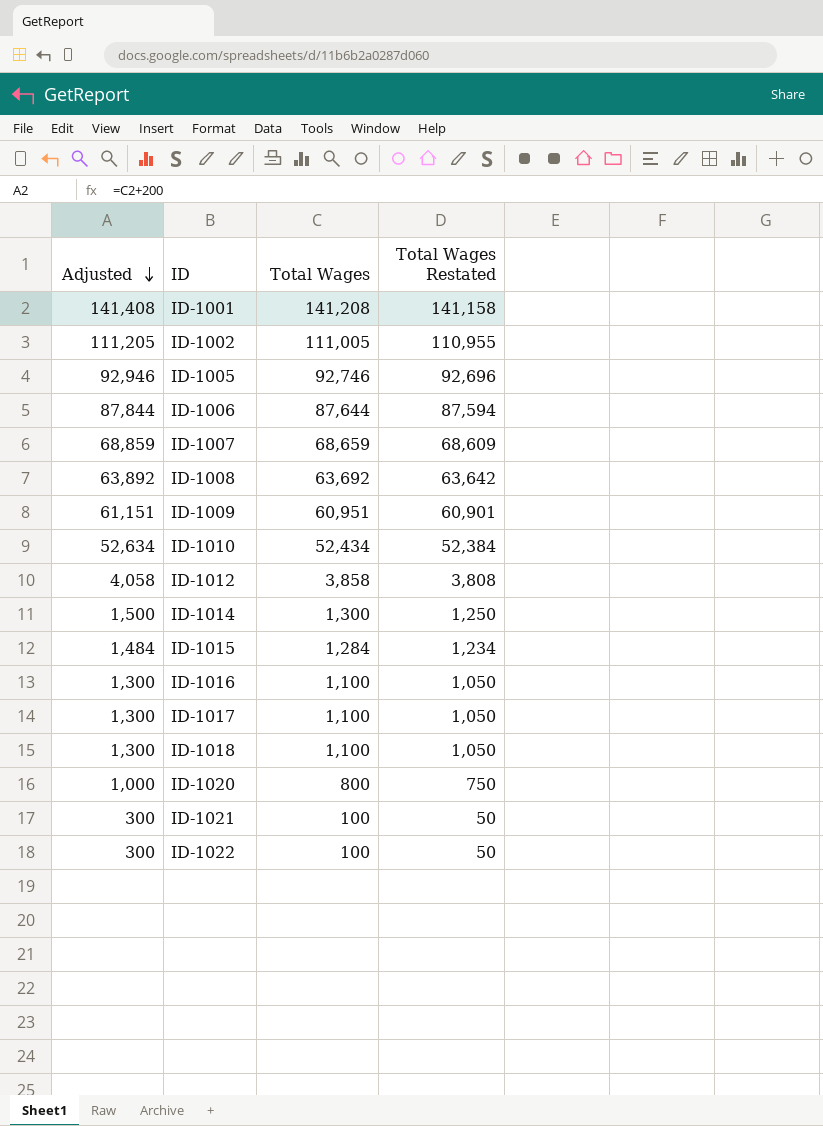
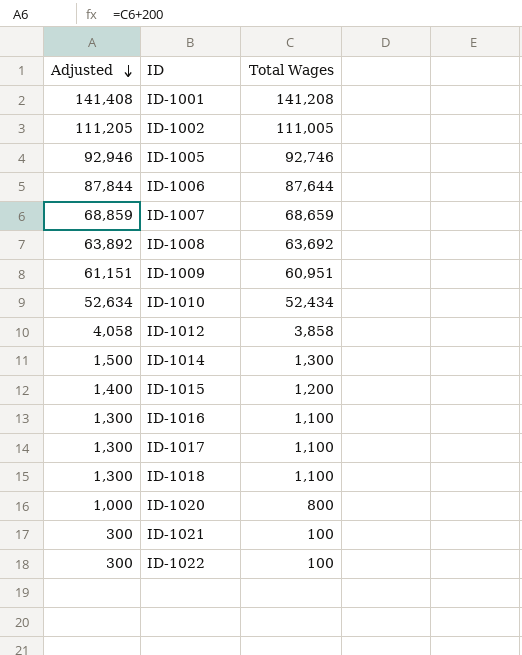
column Total Wages Restated | formula: [Total Wages] - 50 -> none
ID-1015 | Adjusted: 1,484 -> 1,400
ID-1015 | Total Wages: 1,284 -> 1,200

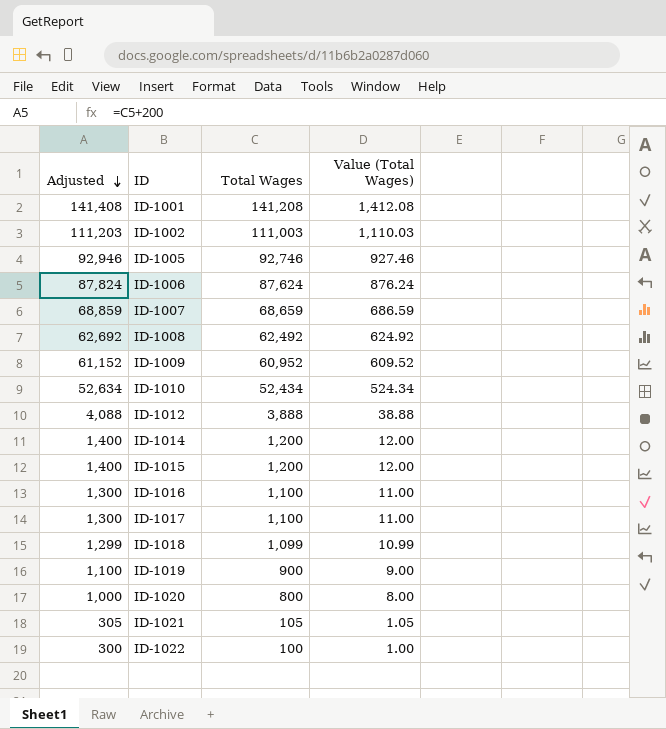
column Value (Total Wages) | formula: none -> [Total Wages] * 0.01
ID-1002 | Adjusted: 111,205 -> 111,203
ID-1002 | Total Wages: 111,005 -> 111,003
ID-1006 | Adjusted: 87,844 -> 87,824
ID-1006 | Total Wages: 87,644 -> 87,624
ID-1008 | Adjusted: 63,892 -> 62,692
ID-1008 | Total Wages: 63,692 -> 62,492
ID-1009 | Adjusted: 61,151 -> 61,152
ID-1009 | Total Wages: 60,951 -> 60,952
ID-1012 | Adjusted: 4,058 -> 4,088
ID-1012 | Total Wages: 3,858 -> 3,888
ID-1014 | Adjusted: 1,500 -> 1,400
ID-1014 | Total Wages: 1,300 -> 1,200
ID-1018 | Adjusted: 1,300 -> 1,299
ID-1018 | Total Wages: 1,100 -> 1,099
row ID-1019: none -> 1,100 | 900 | 9.00
ID-1021 | Adjusted: 300 -> 305
ID-1021 | Total Wages: 100 -> 105

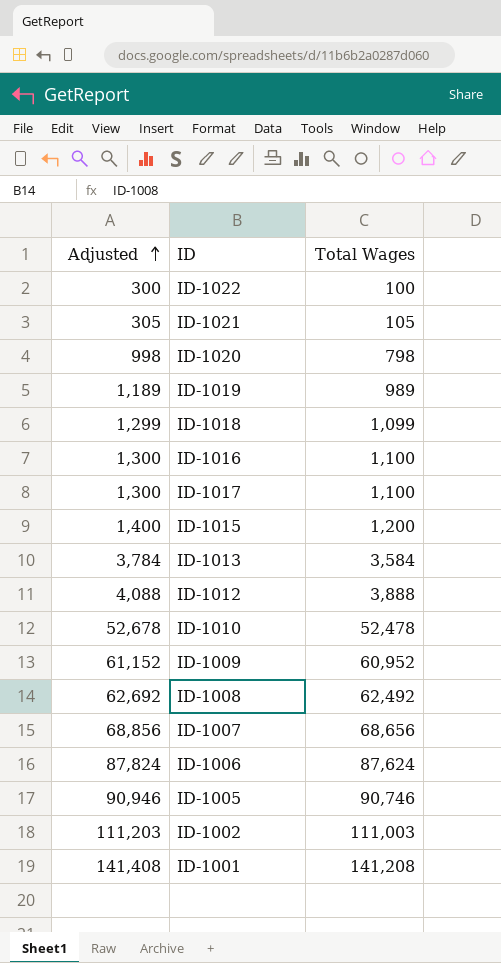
row order: Adjusted descending -> Adjusted ascending
column Value (Total Wages) | formula: [Total Wages] * 0.01 -> none
row ID-1014: 1,400 | 1,200 | 12.00 -> none
ID-1020 | Adjusted: 1,000 -> 998
ID-1020 | Total Wages: 800 -> 798
ID-1019 | Adjusted: 1,100 -> 1,189
ID-1019 | Total Wages: 900 -> 989
row ID-1013: none -> 3,784 | 3,584
ID-1010 | Adjusted: 52,634 -> 52,678
ID-1010 | Total Wages: 52,434 -> 52,478
ID-1007 | Adjusted: 68,859 -> 68,856
ID-1007 | Total Wages: 68,659 -> 68,656
ID-1005 | Adjusted: 92,946 -> 90,946
ID-1005 | Total Wages: 92,746 -> 90,746

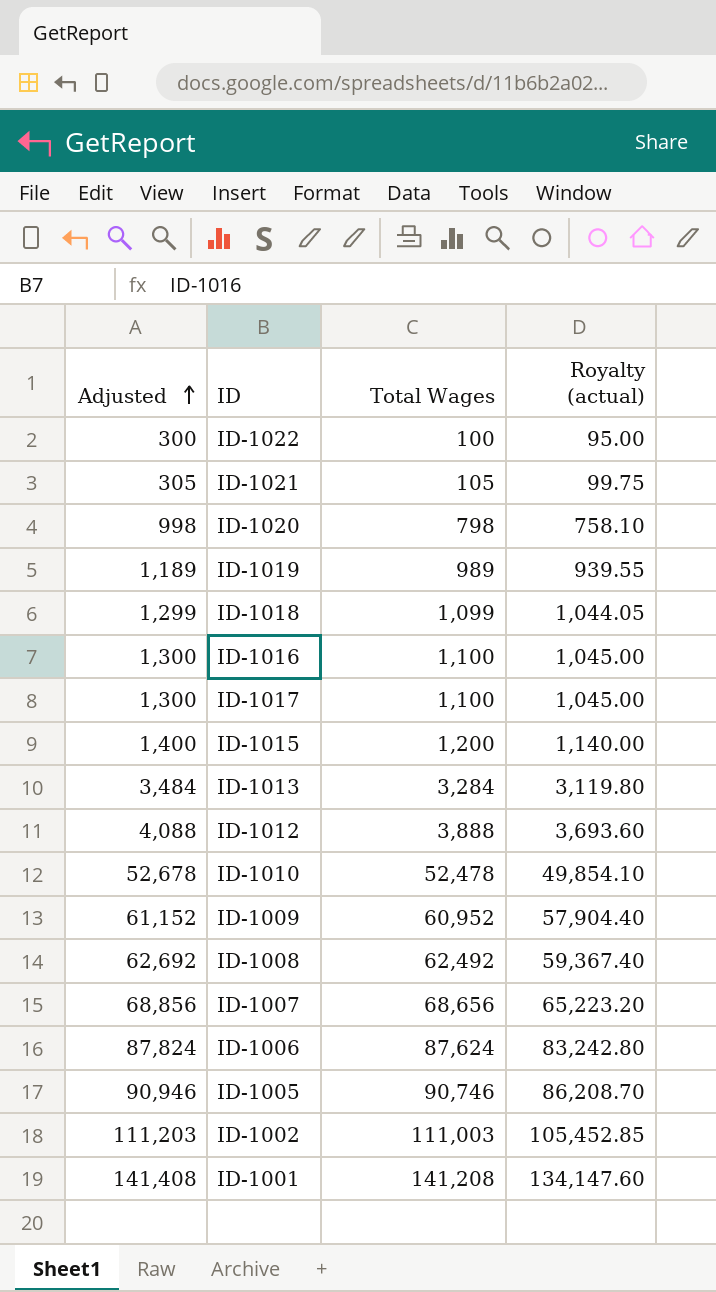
column Royalty (actual) | formula: none -> [Total Wages] * 0.95
ID-1013 | Adjusted: 3,784 -> 3,484
ID-1013 | Total Wages: 3,584 -> 3,284

